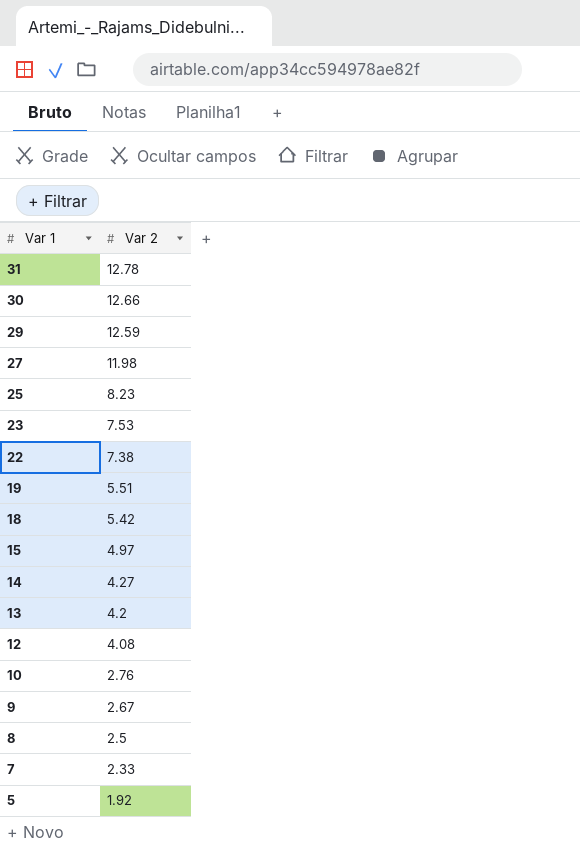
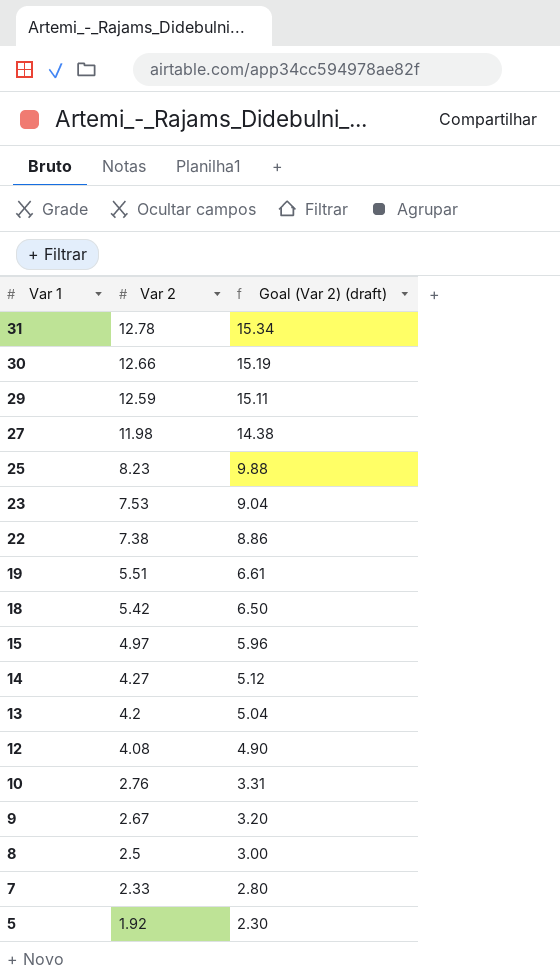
column Goal (Var 2) (draft) | formula: none -> [Var 2] * 1.2

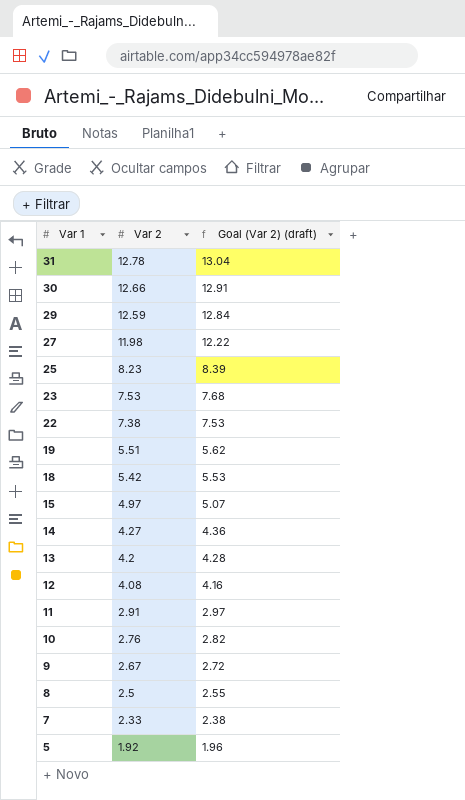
column Goal (Var 2) (draft) | formula: [Var 2] * 1.2 -> [Var 2] * 1.02
row 11: none -> 2.91 | 2.97

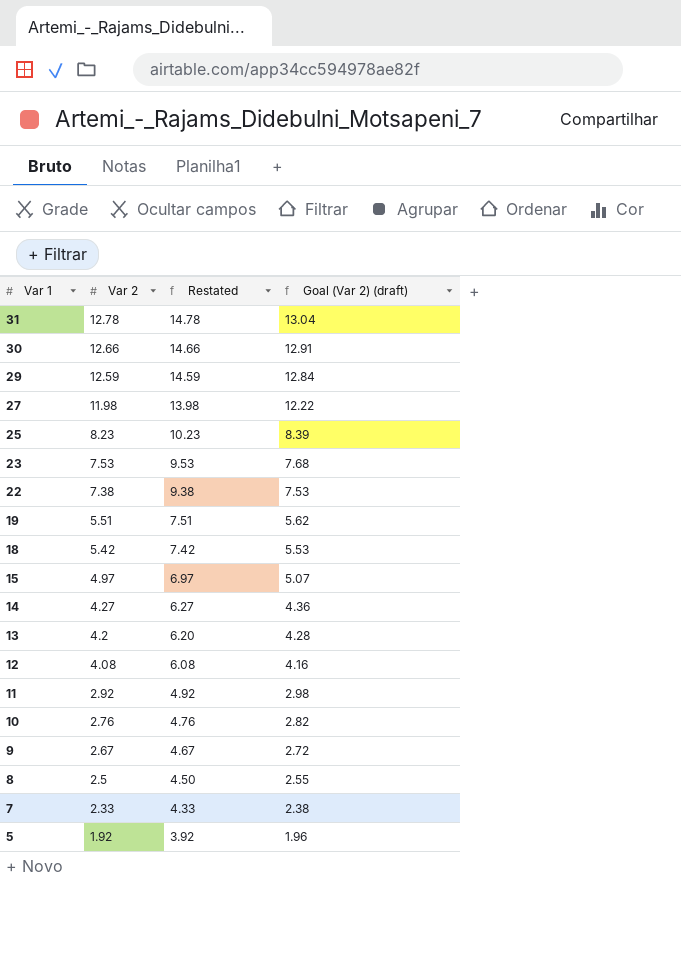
column Restated | formula: none -> [Var 2] + 2
11 | Var 2: 2.91 -> 2.92
11 | Goal (Var 2) (draft): 2.97 -> 2.98

